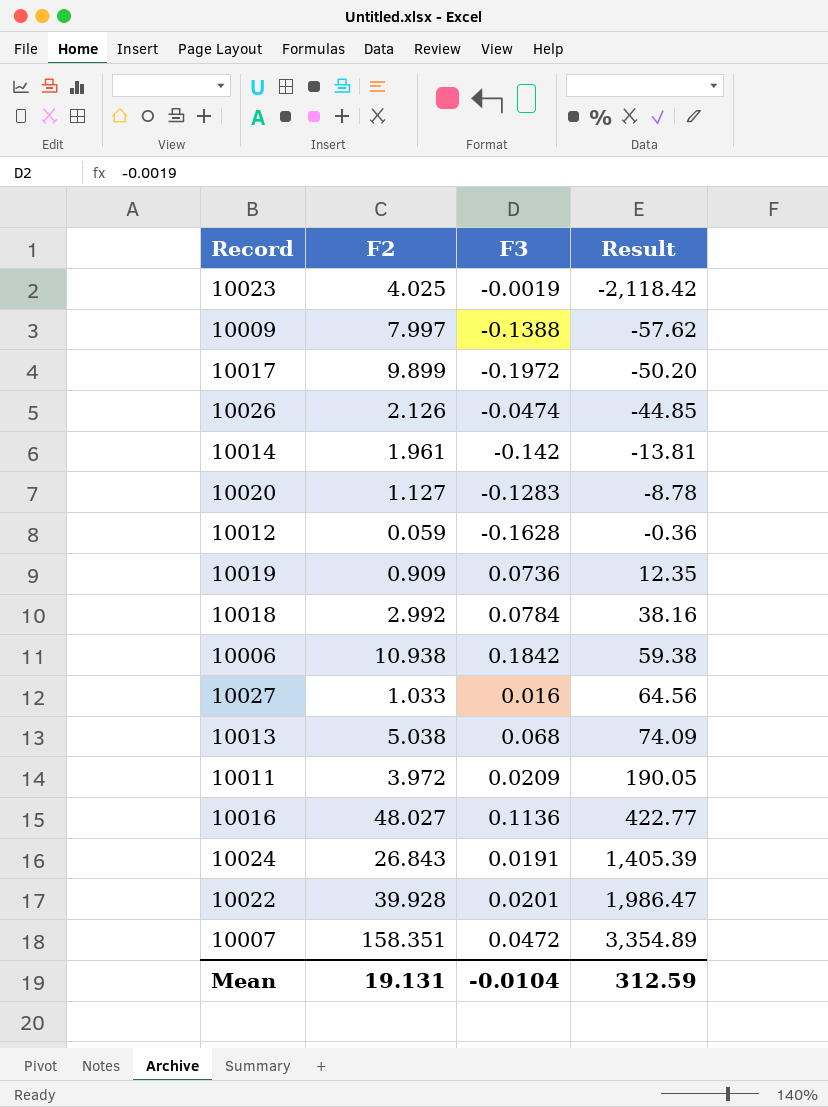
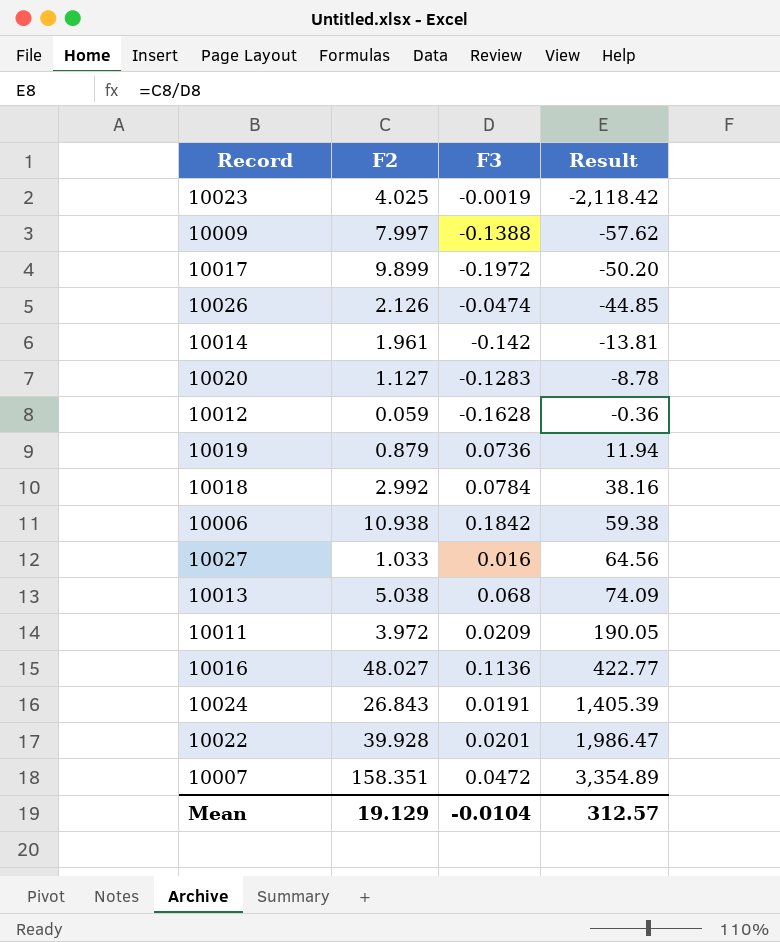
10019 | F2: 0.909 -> 0.879
10019 | Result: 12.35 -> 11.94
Mean | F2: 19.131 -> 19.129
Mean | Result: 312.59 -> 312.57

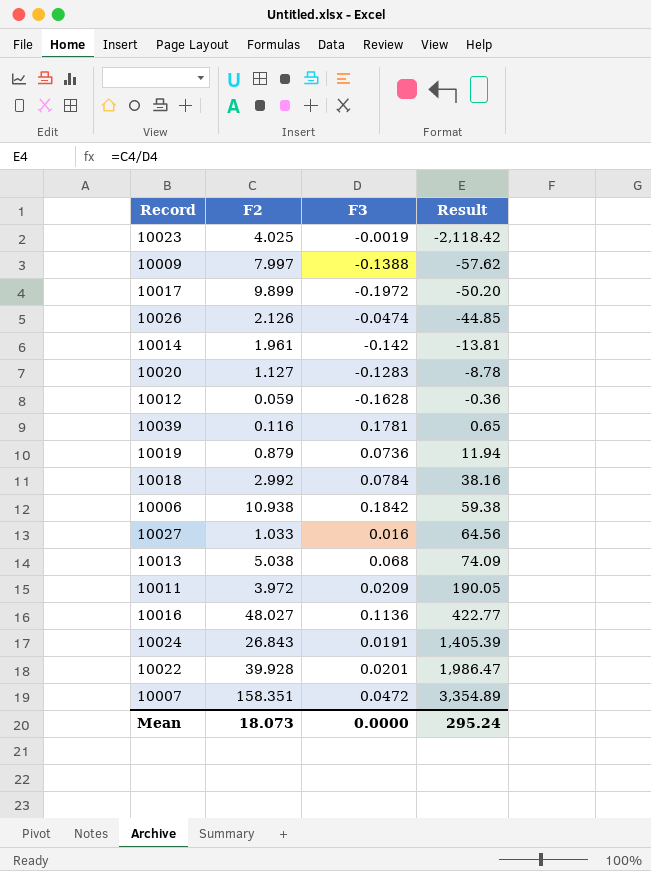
row 10039: none -> 0.116 | 0.1781 | 0.65
Mean | F2: 19.129 -> 18.073
Mean | F3: -0.0104 -> 0.0000
Mean | Result: 312.57 -> 295.24

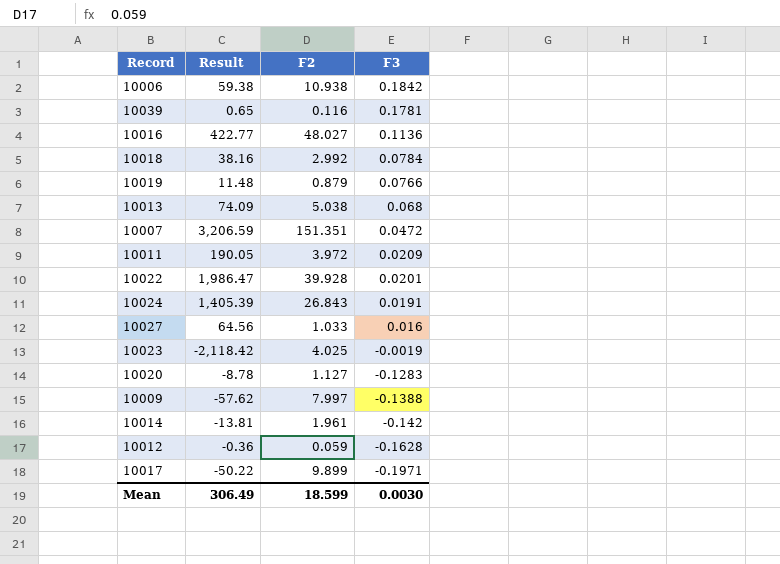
row order: Result ascending -> F3 descending
column Result | position: 4 -> 2
row 10026: 2.126 | -0.0474 | -44.85 -> none
10019 | Result: 11.94 -> 11.48
10019 | F3: 0.0736 -> 0.0766
10007 | Result: 3,354.89 -> 3,206.59
10007 | F2: 158.351 -> 151.351
10017 | Result: -50.20 -> -50.22
10017 | F3: -0.1972 -> -0.1971
Mean | Result: 295.24 -> 306.49
Mean | F2: 18.073 -> 18.599
Mean | F3: 0.0000 -> 0.0030

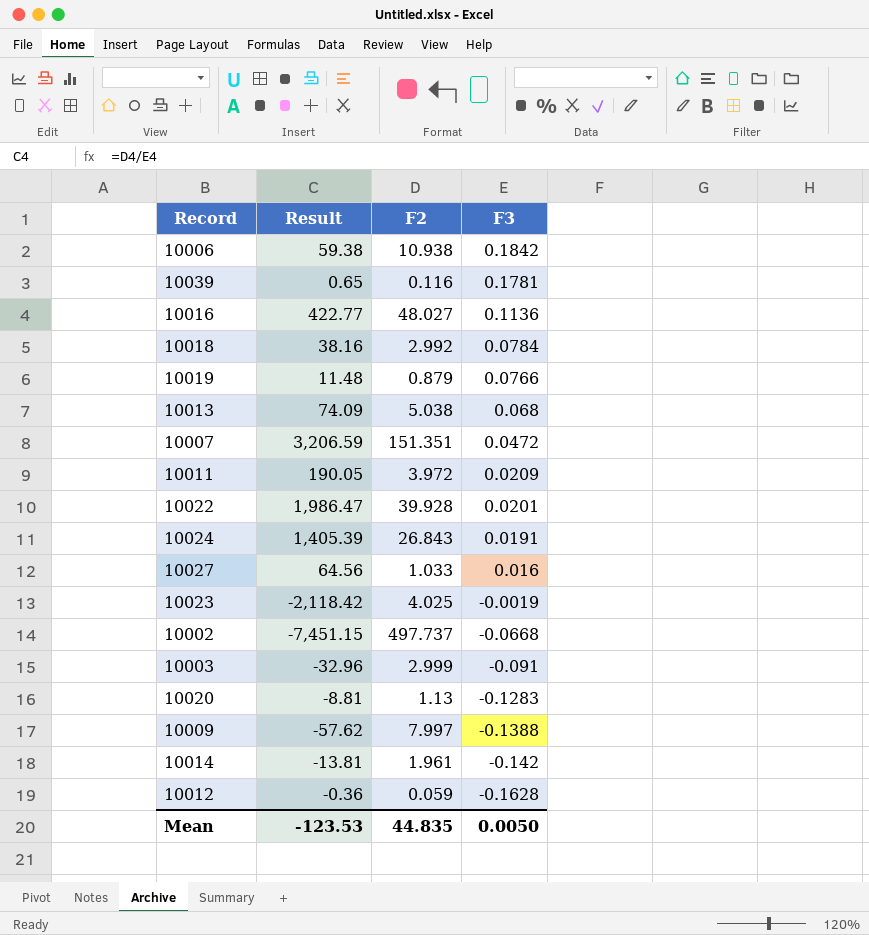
row 10017: -50.22 | 9.899 | -0.1971 -> none
row 10002: none -> -7,451.15 | 497.737 | -0.0668
row 10003: none -> -32.96 | 2.999 | -0.091
10020 | Result: -8.78 -> -8.81
10020 | F2: 1.127 -> 1.13
Mean | Result: 306.49 -> -123.53
Mean | F2: 18.599 -> 44.835
Mean | F3: 0.0030 -> 0.0050

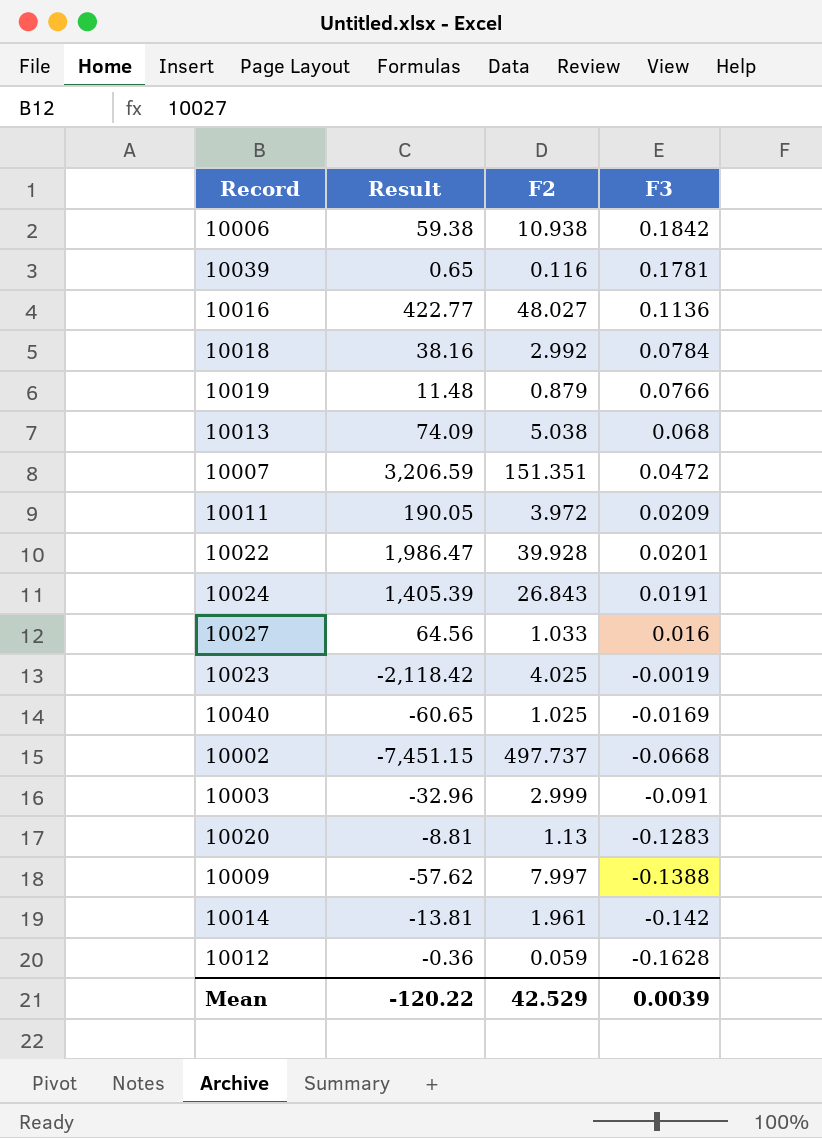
row 10040: none -> -60.65 | 1.025 | -0.0169
Mean | Result: -123.53 -> -120.22
Mean | F2: 44.835 -> 42.529
Mean | F3: 0.0050 -> 0.0039

